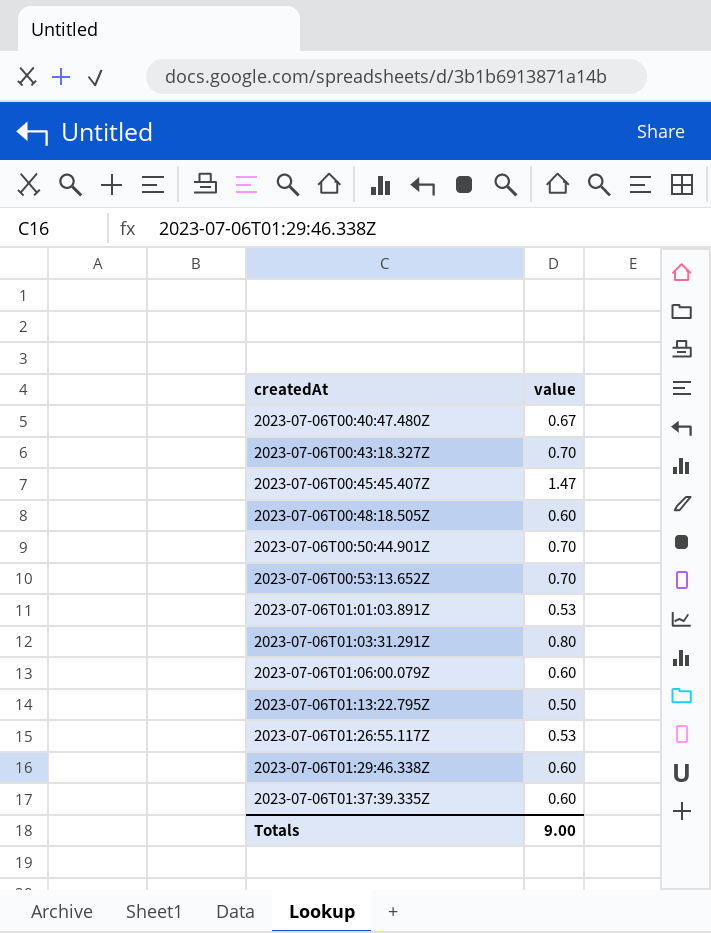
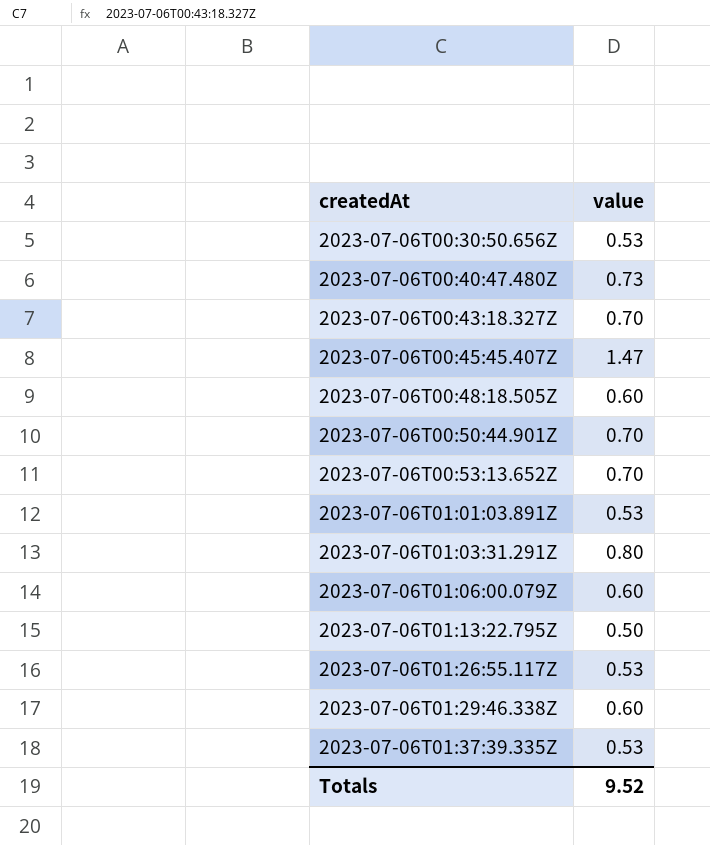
row 2023-07-06T00:30:50.656Z: none -> 0.53
2023-07-06T00:40:47.480Z | value: 0.67 -> 0.73
2023-07-06T01:37:39.335Z | value: 0.60 -> 0.53
Totals | value: 9.00 -> 9.52

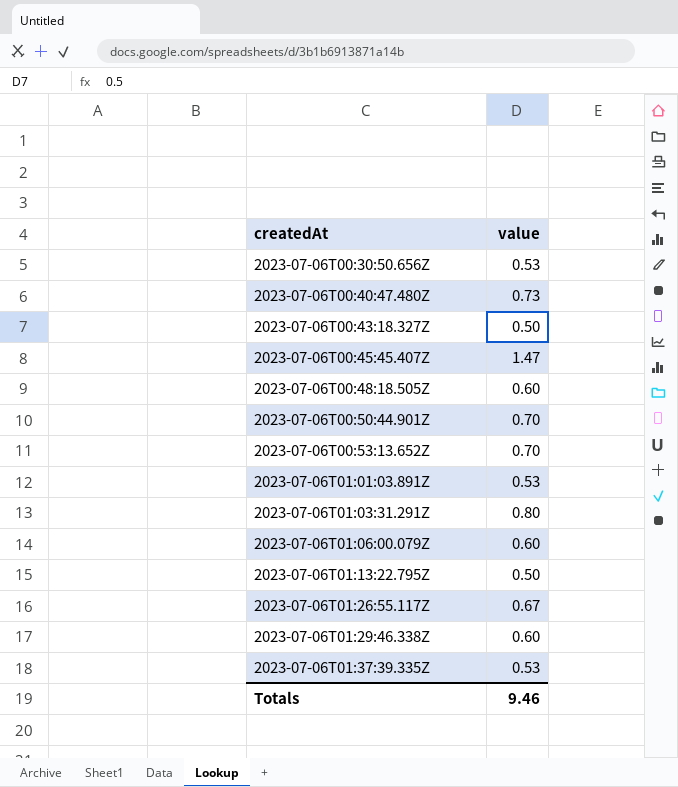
2023-07-06T00:43:18.327Z | value: 0.70 -> 0.50
2023-07-06T01:26:55.117Z | value: 0.53 -> 0.67
Totals | value: 9.52 -> 9.46

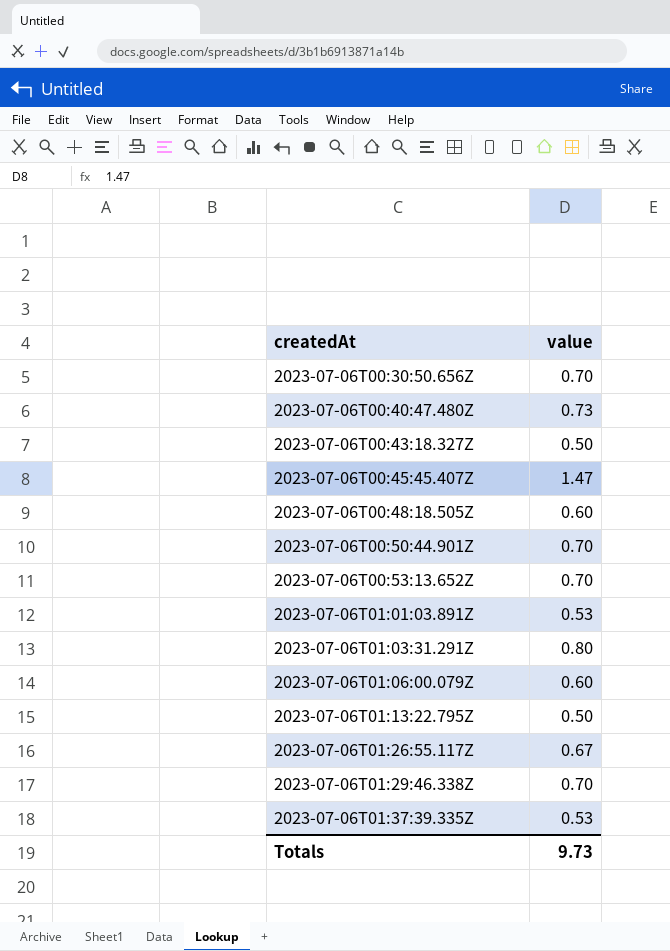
2023-07-06T00:30:50.656Z | value: 0.53 -> 0.70
2023-07-06T01:29:46.338Z | value: 0.60 -> 0.70
Totals | value: 9.46 -> 9.73

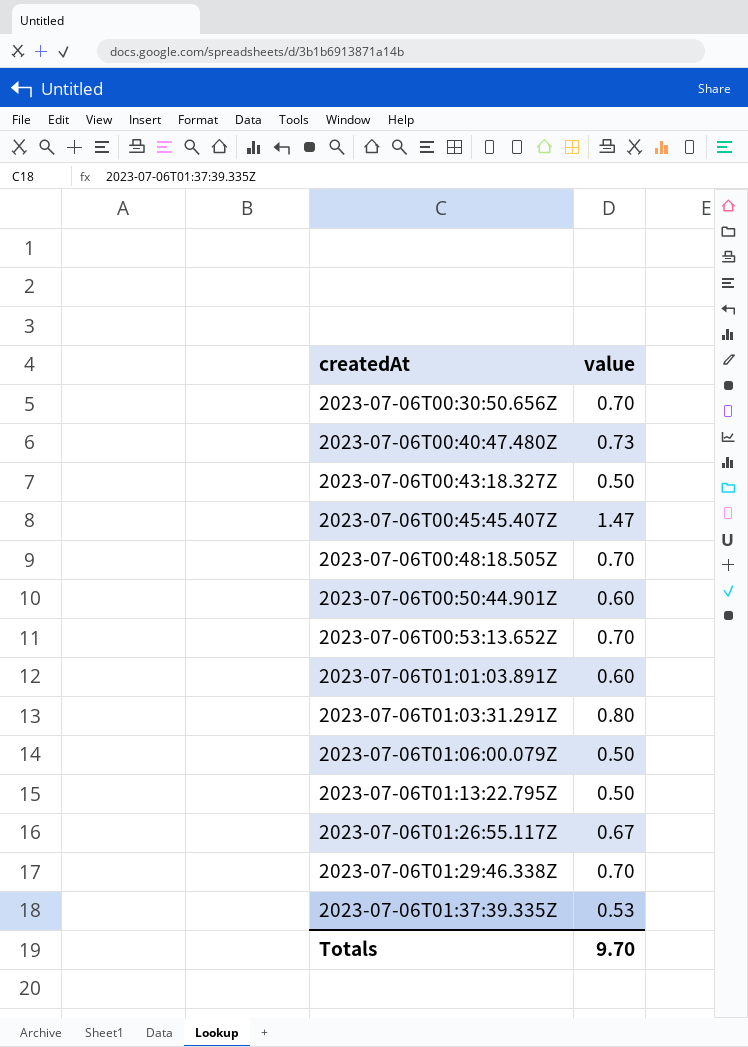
2023-07-06T00:48:18.505Z | value: 0.60 -> 0.70
2023-07-06T00:50:44.901Z | value: 0.70 -> 0.60
2023-07-06T01:01:03.891Z | value: 0.53 -> 0.60
2023-07-06T01:06:00.079Z | value: 0.60 -> 0.50
Totals | value: 9.73 -> 9.70

